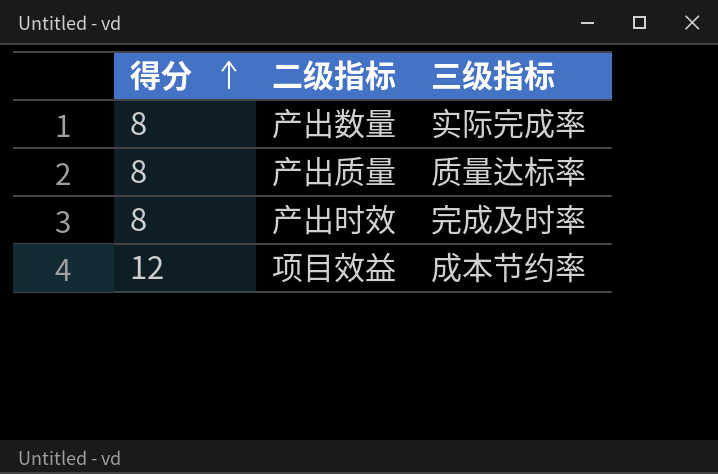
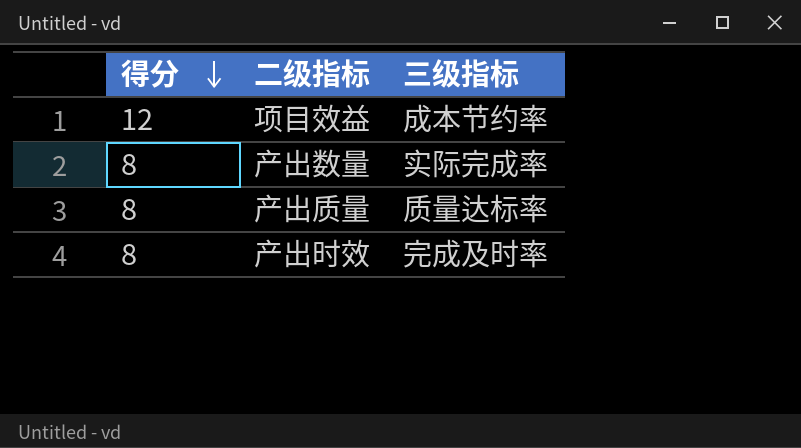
row order: 得分 ascending -> 得分 descending

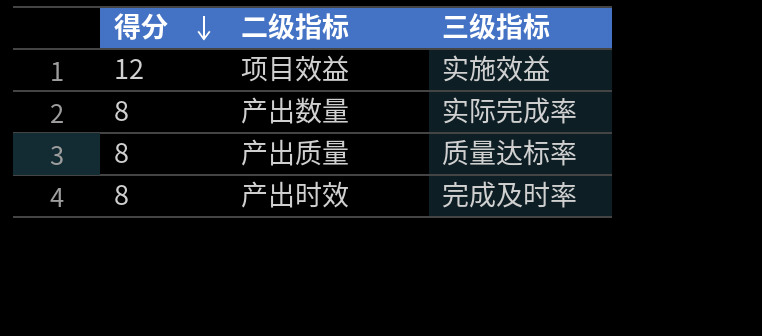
项目效益 | 三级指标: 成本节约率 -> 实施效益

